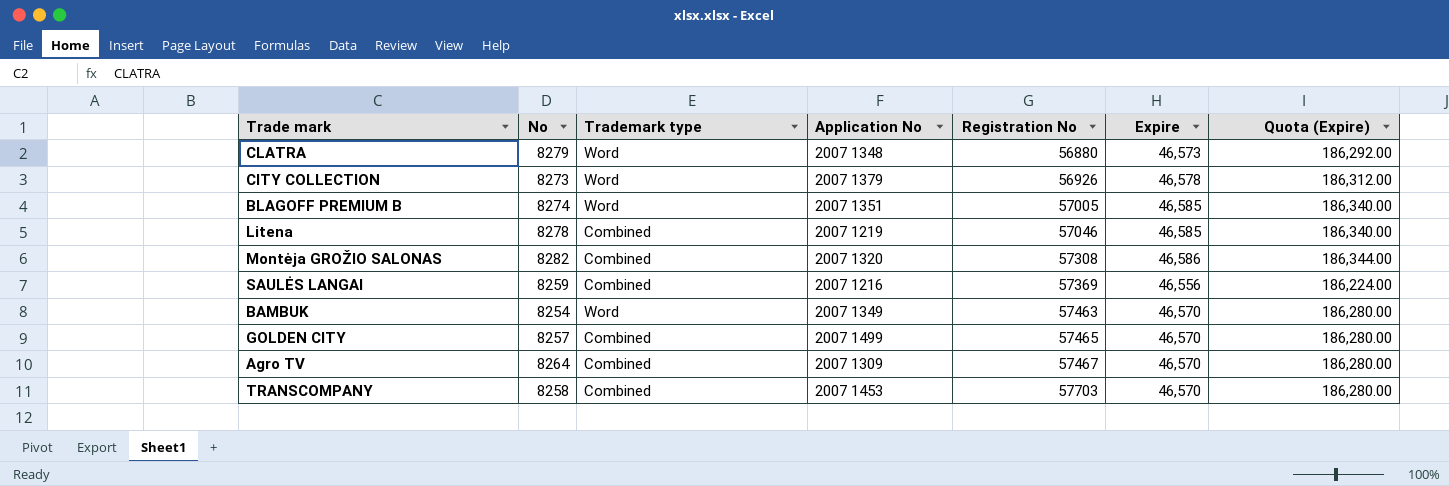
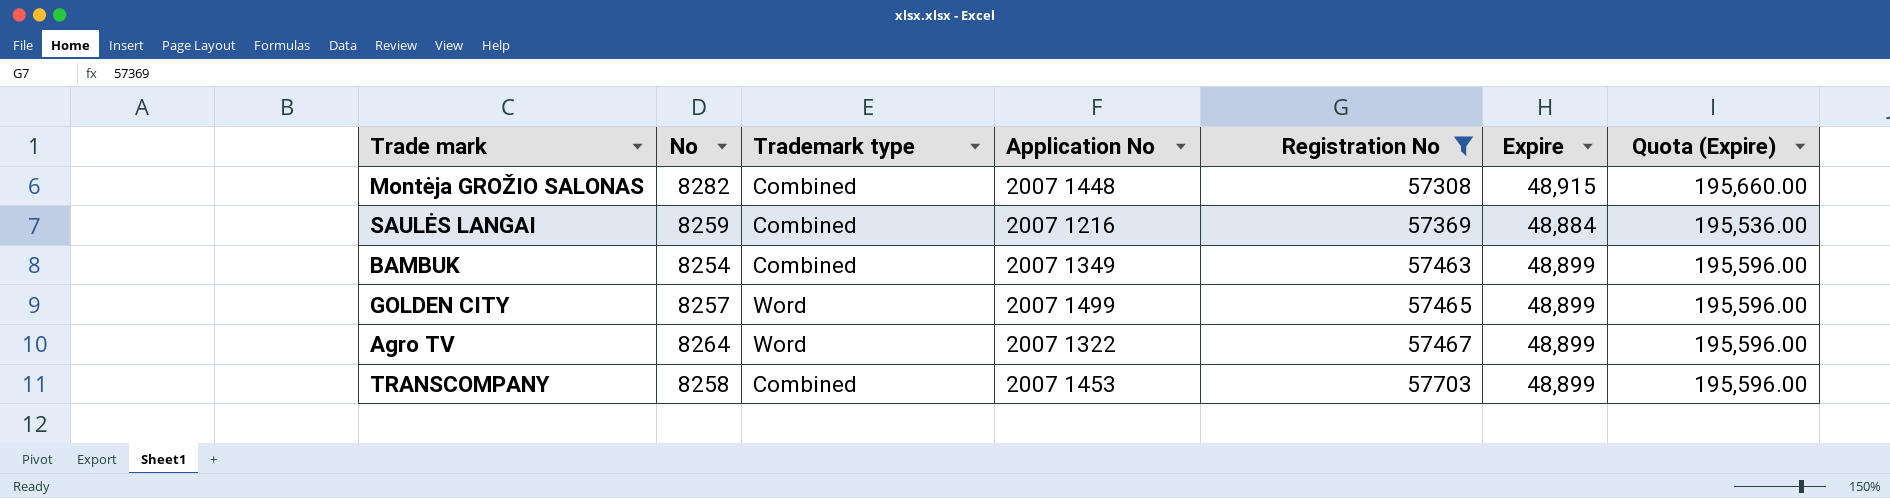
filter: none -> Registration No >= 57308
Montėja GROŽIO SALONAS | Application No: 2007 1320 -> 2007 1448
Montėja GROŽIO SALONAS | Expire: 46,586 -> 48,915
Montėja GROŽIO SALONAS | Quota (Expire): 186,344.00 -> 195,660.00
SAULĖS LANGAI | Expire: 46,556 -> 48,884
SAULĖS LANGAI | Quota (Expire): 186,224.00 -> 195,536.00
BAMBUK | Trademark type: Word -> Combined
BAMBUK | Expire: 46,570 -> 48,899
BAMBUK | Quota (Expire): 186,280.00 -> 195,596.00
GOLDEN CITY | Trademark type: Combined -> Word
GOLDEN CITY | Expire: 46,570 -> 48,899
GOLDEN CITY | Quota (Expire): 186,280.00 -> 195,596.00
Agro TV | Trademark type: Combined -> Word
Agro TV | Application No: 2007 1309 -> 2007 1322
Agro TV | Expire: 46,570 -> 48,899
Agro TV | Quota (Expire): 186,280.00 -> 195,596.00
TRANSCOMPANY | Expire: 46,570 -> 48,899
TRANSCOMPANY | Quota (Expire): 186,280.00 -> 195,596.00

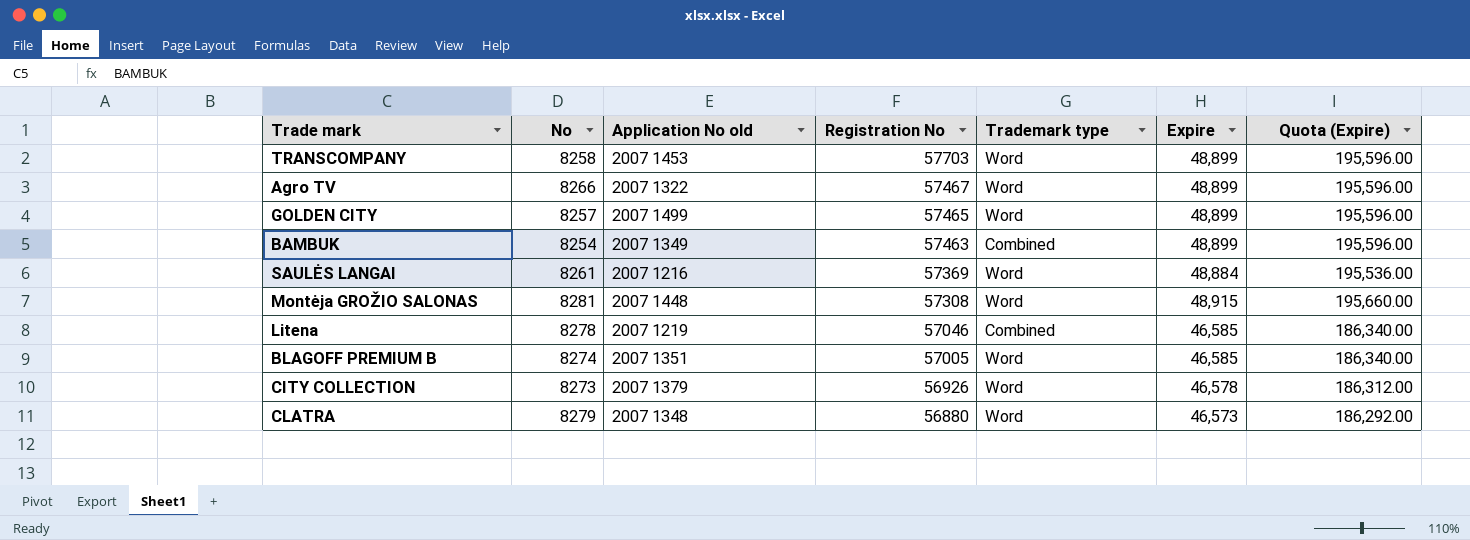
filter: Registration No >= 57308 -> none
row order: Registration No ascending -> Registration No descending
column name: Application No -> Application No old
column Trademark type | position: 3 -> 5
TRANSCOMPANY | Trademark type: Combined -> Word
Agro TV | No: 8264 -> 8266
SAULĖS LANGAI | No: 8259 -> 8261
SAULĖS LANGAI | Trademark type: Combined -> Word
Montėja GROŽIO SALONAS | No: 8282 -> 8281
Montėja GROŽIO SALONAS | Trademark type: Combined -> Word

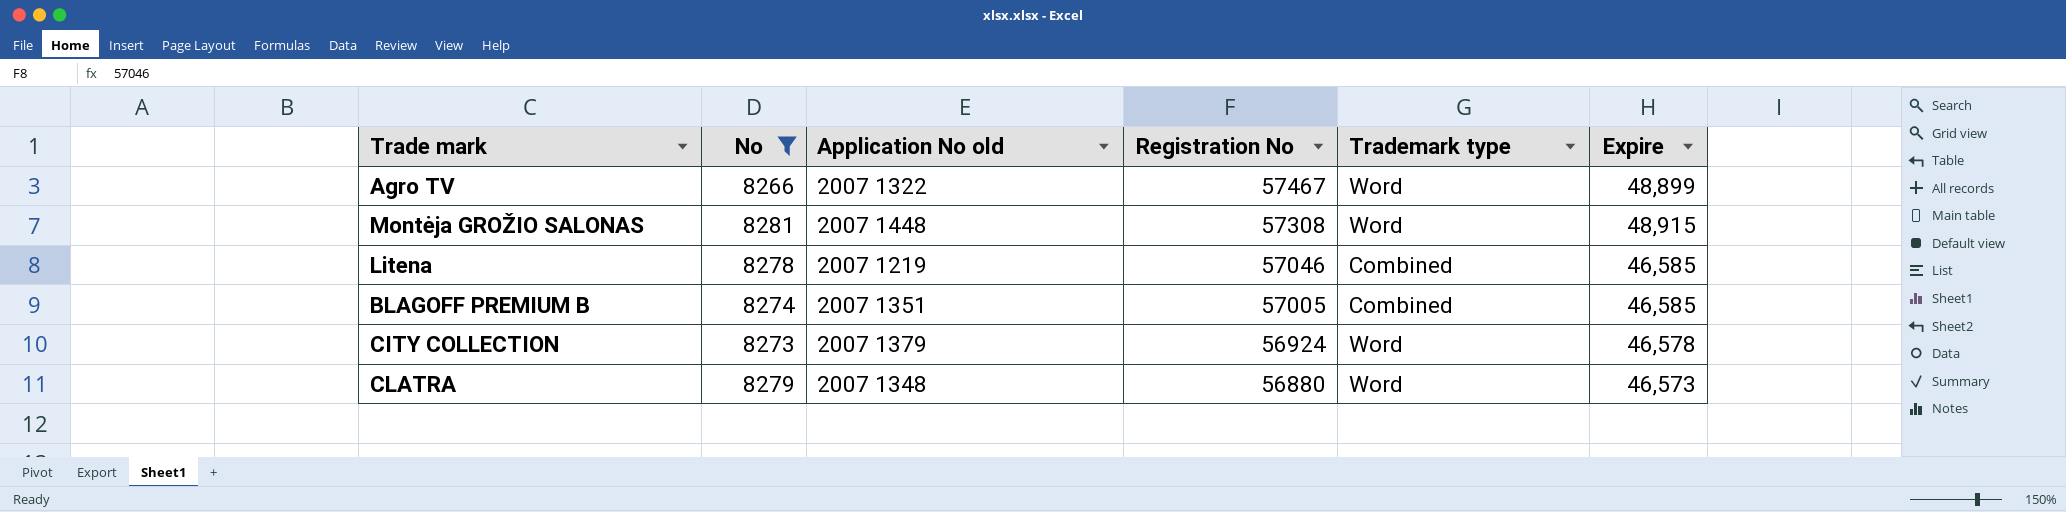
filter: none -> No >= 8266
column Quota (Expire) | formula: [Expire] * 4 -> none
BLAGOFF PREMIUM B | Trademark type: Word -> Combined
CITY COLLECTION | Registration No: 56926 -> 56924

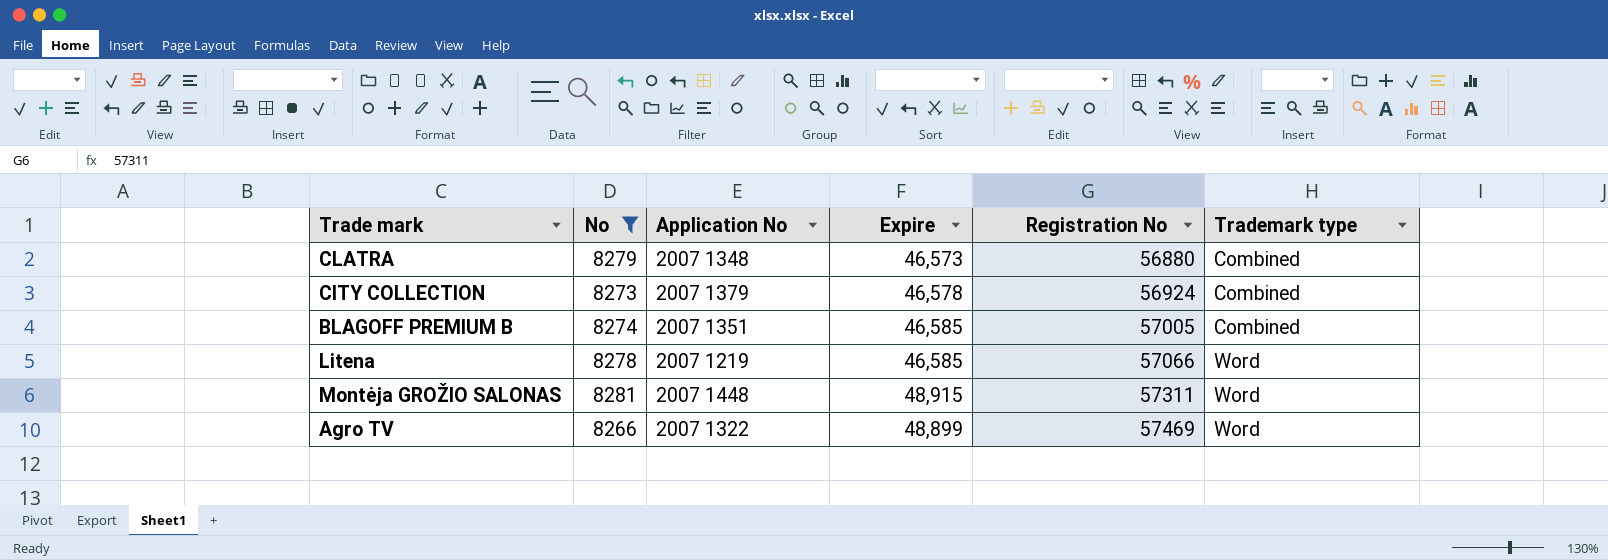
row order: Registration No descending -> Registration No ascending
column name: Application No old -> Application No
column Expire | position: 6 -> 4
CLATRA | Trademark type: Word -> Combined
CITY COLLECTION | Trademark type: Word -> Combined
Litena | Registration No: 57046 -> 57066
Litena | Trademark type: Combined -> Word
Montėja GROŽIO SALONAS | Registration No: 57308 -> 57311
Agro TV | Registration No: 57467 -> 57469

